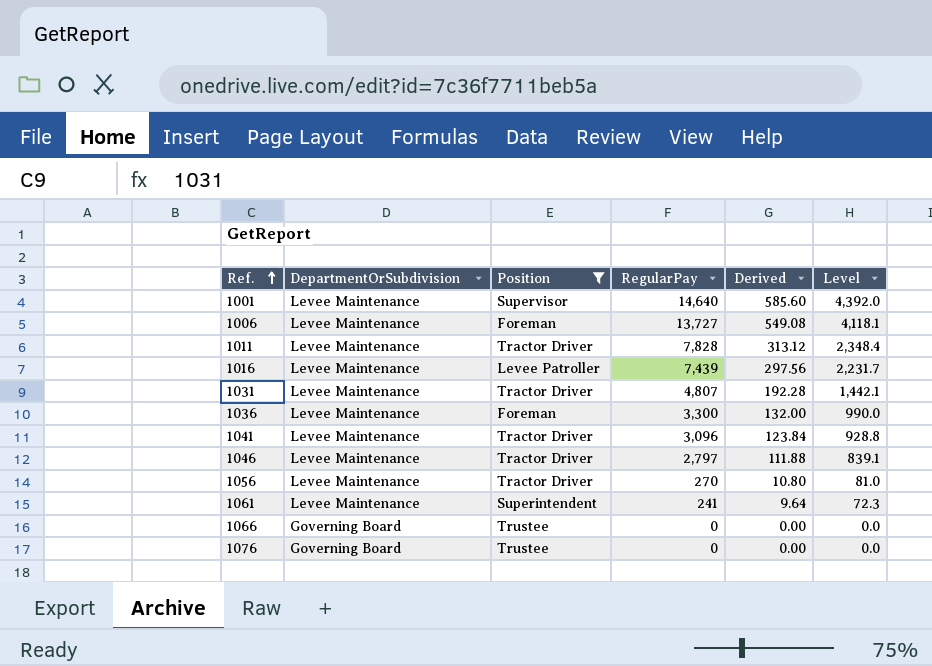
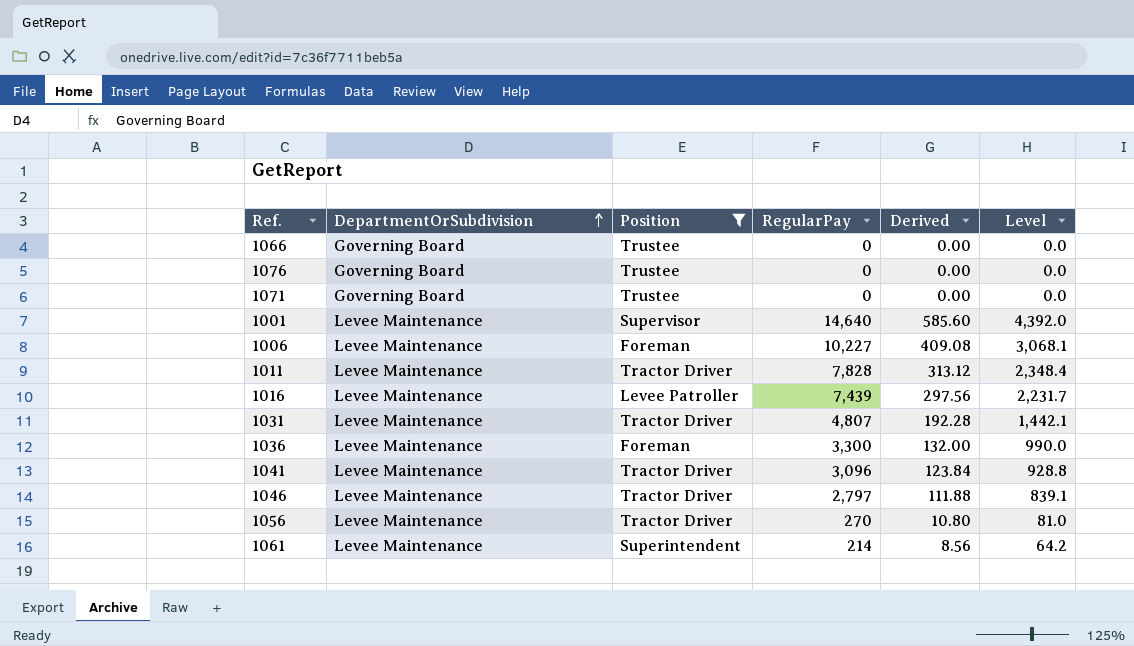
row order: Ref. ascending -> DepartmentOrSubdivision ascending
row 1071: none -> Governing Board | Trustee | 0 | 0.00 | 0.0
1006 | RegularPay: 13,727 -> 10,227
1006 | Derived: 549.08 -> 409.08
1006 | Level: 4,118.1 -> 3,068.1
1061 | RegularPay: 241 -> 214
1061 | Derived: 9.64 -> 8.56
1061 | Level: 72.3 -> 64.2

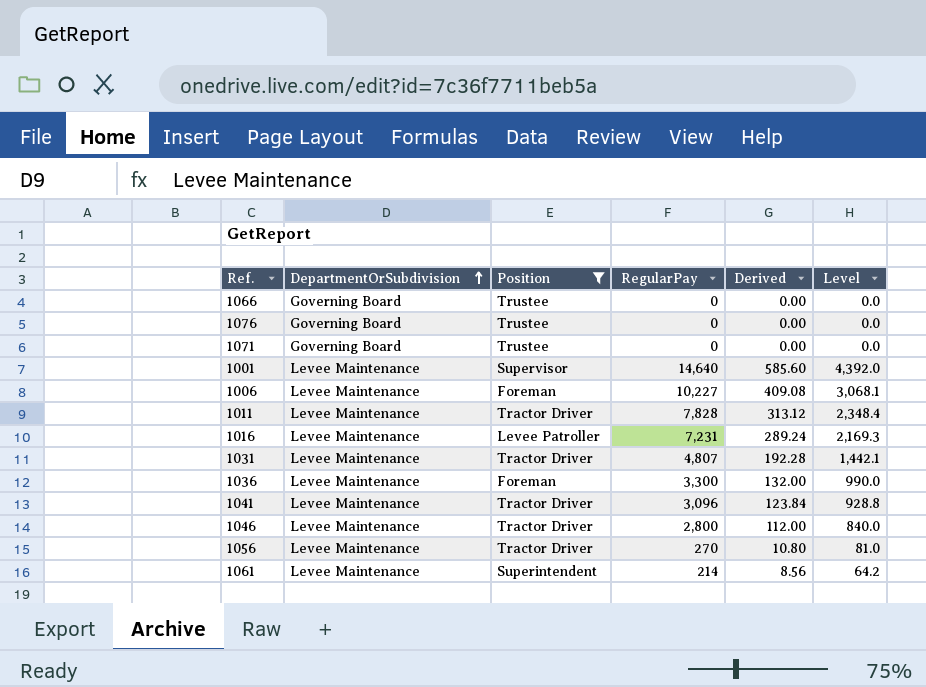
1016 | RegularPay: 7,439 -> 7,231
1016 | Derived: 297.56 -> 289.24
1016 | Level: 2,231.7 -> 2,169.3
1046 | RegularPay: 2,797 -> 2,800
1046 | Derived: 111.88 -> 112.00
1046 | Level: 839.1 -> 840.0

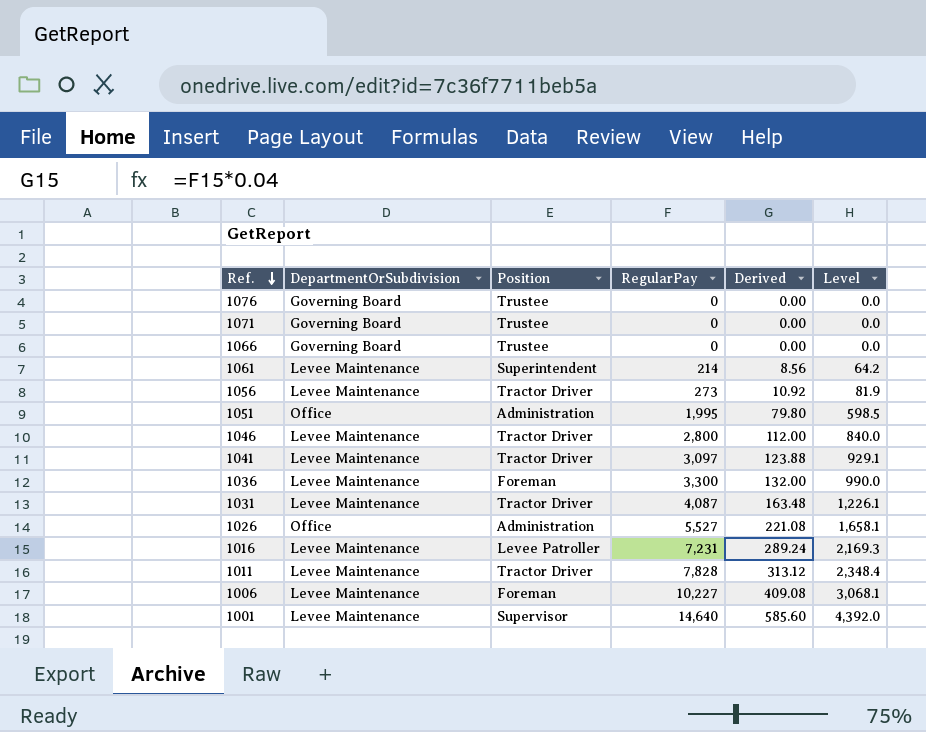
filter: Position != Administration -> none
row order: DepartmentOrSubdivision ascending -> Ref. descending
1056 | RegularPay: 270 -> 273
1056 | Derived: 10.80 -> 10.92
1056 | Level: 81.0 -> 81.9
1041 | RegularPay: 3,096 -> 3,097
1041 | Derived: 123.84 -> 123.88
1041 | Level: 928.8 -> 929.1
1031 | RegularPay: 4,807 -> 4,087
1031 | Derived: 192.28 -> 163.48
1031 | Level: 1,442.1 -> 1,226.1

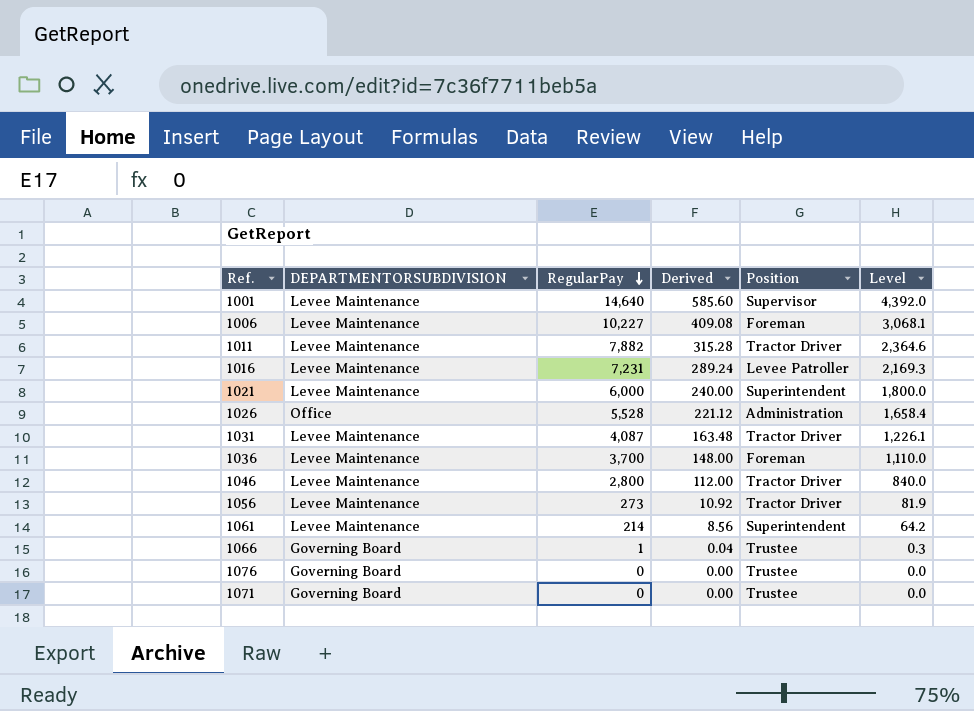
row order: Ref. descending -> RegularPay descending
column name: DepartmentOrSubdivision -> DEPARTMENTORSUBDIVISION
column Position | position: 3 -> 5
row 1051: Office | Administration | 1,995 | 79.80 | 598.5 -> none
row 1041: Levee Maintenance | Tractor Driver | 3,097 | 123.88 | 929.1 -> none
1011 | RegularPay: 7,828 -> 7,882
1011 | Derived: 313.12 -> 315.28
1011 | Level: 2,348.4 -> 2,364.6
row 1021: none -> Levee Maintenance | 6,000 | 240.00 | Superintendent | 1,800.0
1026 | RegularPay: 5,527 -> 5,528
1026 | Derived: 221.08 -> 221.12
1026 | Level: 1,658.1 -> 1,658.4
1036 | RegularPay: 3,300 -> 3,700
1036 | Derived: 132.00 -> 148.00
1036 | Level: 990.0 -> 1,110.0
1066 | RegularPay: 0 -> 1
1066 | Derived: 0.00 -> 0.04
1066 | Level: 0.0 -> 0.3

